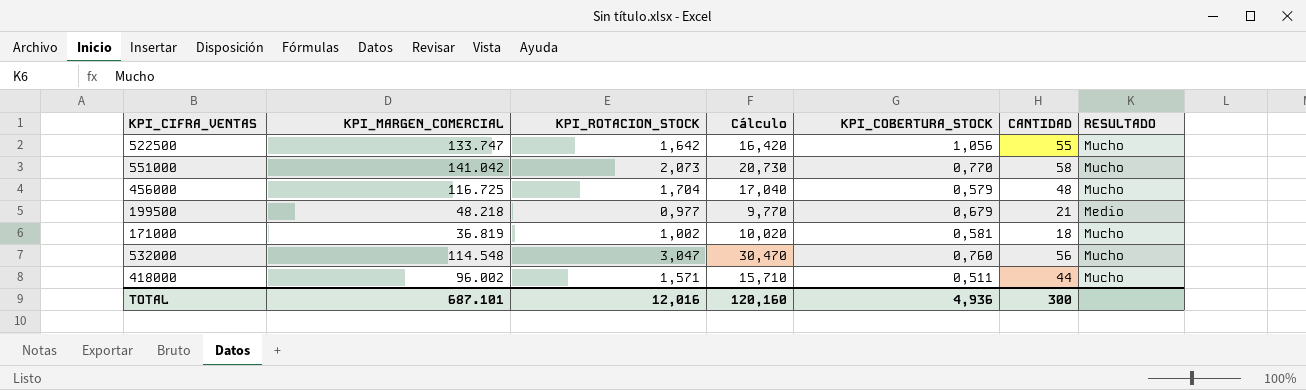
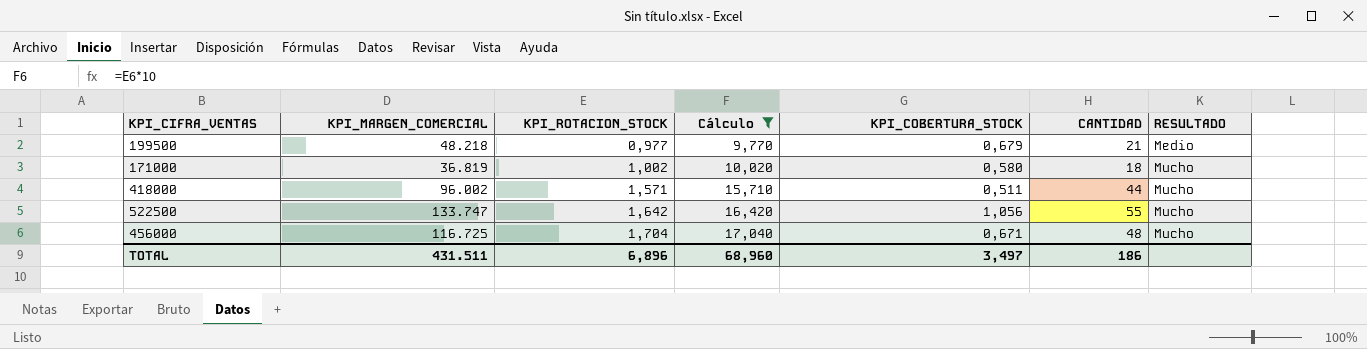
filter: none -> Cálculo <= 17,040
row order: none -> KPI_ROTACION_STOCK ascending
171000 | KPI_COBERTURA_STOCK: 0,581 -> 0,580
456000 | KPI_COBERTURA_STOCK: 0,579 -> 0,671
TOTAL | KPI_MARGEN_COMERCIAL: 687.101 -> 431.511
TOTAL | KPI_ROTACION_STOCK: 12,016 -> 6,896
TOTAL | Cálculo: 120,160 -> 68,960
TOTAL | KPI_COBERTURA_STOCK: 4,936 -> 3,497
TOTAL | CANTIDAD: 300 -> 186

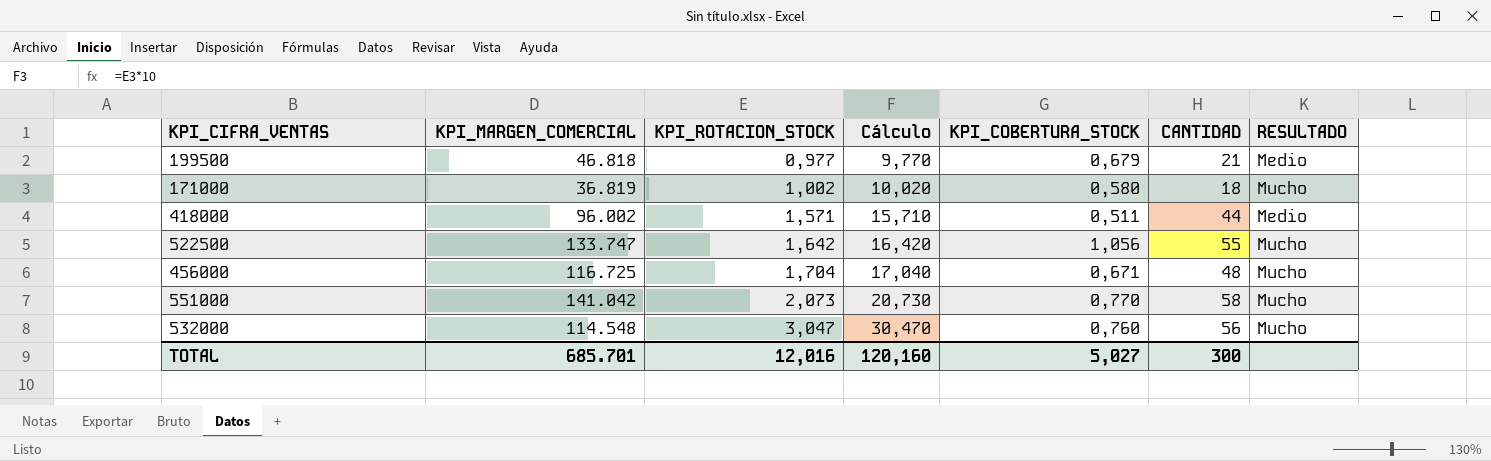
filter: Cálculo <= 17,040 -> none
199500 | KPI_MARGEN_COMERCIAL: 48.218 -> 46.818
418000 | RESULTADO: Mucho -> Medio
TOTAL | KPI_MARGEN_COMERCIAL: 431.511 -> 685.701
TOTAL | KPI_ROTACION_STOCK: 6,896 -> 12,016
TOTAL | Cálculo: 68,960 -> 120,160
TOTAL | KPI_COBERTURA_STOCK: 3,497 -> 5,027
TOTAL | CANTIDAD: 186 -> 300

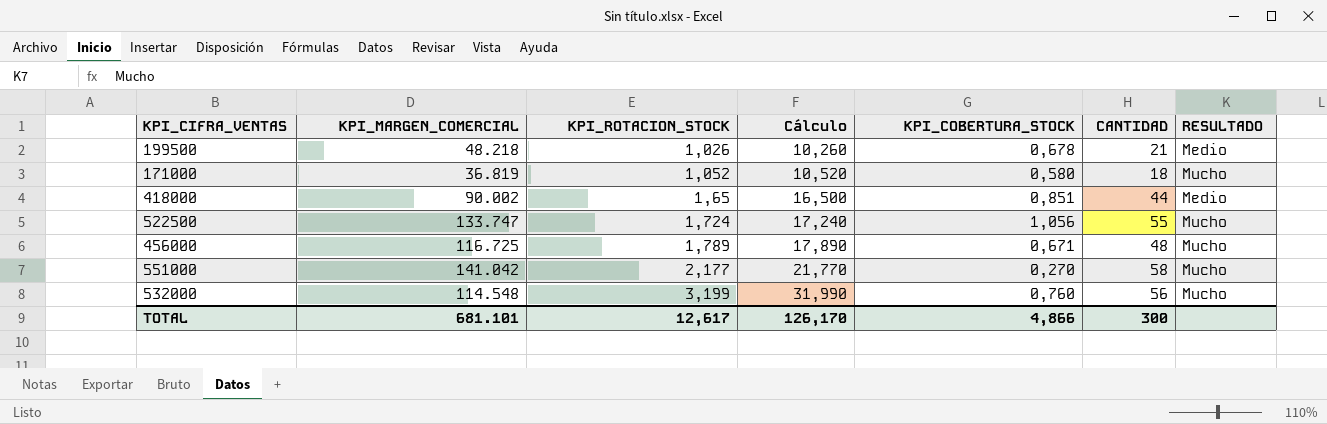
199500 | KPI_MARGEN_COMERCIAL: 46.818 -> 48.218
199500 | KPI_ROTACION_STOCK: 0,977 -> 1,026
199500 | Cálculo: 9,770 -> 10,260
199500 | KPI_COBERTURA_STOCK: 0,679 -> 0,678
171000 | KPI_ROTACION_STOCK: 1,002 -> 1,052
171000 | Cálculo: 10,020 -> 10,520
418000 | KPI_MARGEN_COMERCIAL: 96.002 -> 90.002
418000 | KPI_ROTACION_STOCK: 1,571 -> 1,65
418000 | Cálculo: 15,710 -> 16,500
418000 | KPI_COBERTURA_STOCK: 0,511 -> 0,851
522500 | KPI_ROTACION_STOCK: 1,642 -> 1,724
522500 | Cálculo: 16,420 -> 17,240
456000 | KPI_ROTACION_STOCK: 1,704 -> 1,789
456000 | Cálculo: 17,040 -> 17,890
551000 | KPI_ROTACION_STOCK: 2,073 -> 2,177
551000 | Cálculo: 20,730 -> 21,770
551000 | KPI_COBERTURA_STOCK: 0,770 -> 0,270
532000 | KPI_ROTACION_STOCK: 3,047 -> 3,199
532000 | Cálculo: 30,470 -> 31,990
TOTAL | KPI_MARGEN_COMERCIAL: 685.701 -> 681.101
TOTAL | KPI_ROTACION_STOCK: 12,016 -> 12,617
TOTAL | Cálculo: 120,160 -> 126,170
TOTAL | KPI_COBERTURA_STOCK: 5,027 -> 4,866

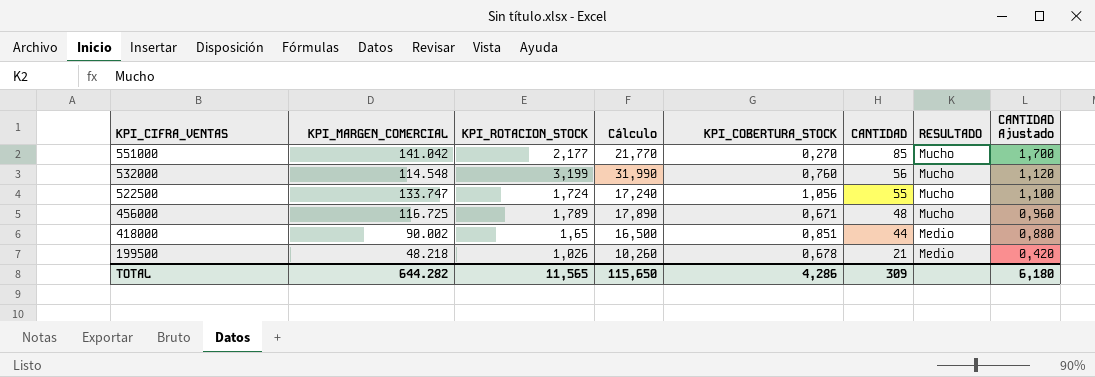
row order: KPI_ROTACION_STOCK ascending -> KPI_CIFRA_VENTAS descending
column CANTIDAD Ajustado | formula: none -> [CANTIDAD] * 0,02
row 171000: 36.819 | 1,052 | 10,520 | 0,580 | 18 | Mucho -> none
551000 | CANTIDAD: 58 -> 85
TOTAL | KPI_MARGEN_COMERCIAL: 681.101 -> 644.282
TOTAL | KPI_ROTACION_STOCK: 12,617 -> 11,565
TOTAL | Cálculo: 126,170 -> 115,650
TOTAL | KPI_COBERTURA_STOCK: 4,866 -> 4,286
TOTAL | CANTIDAD: 300 -> 309

